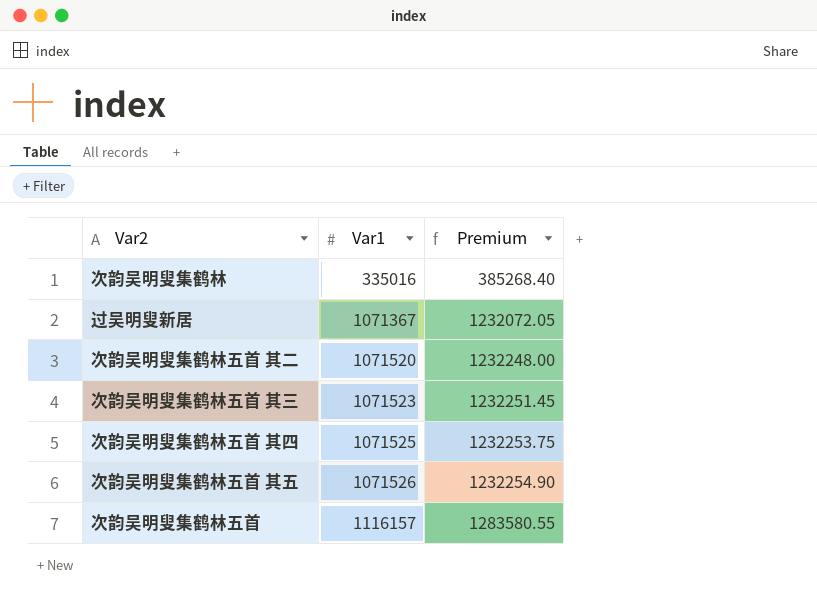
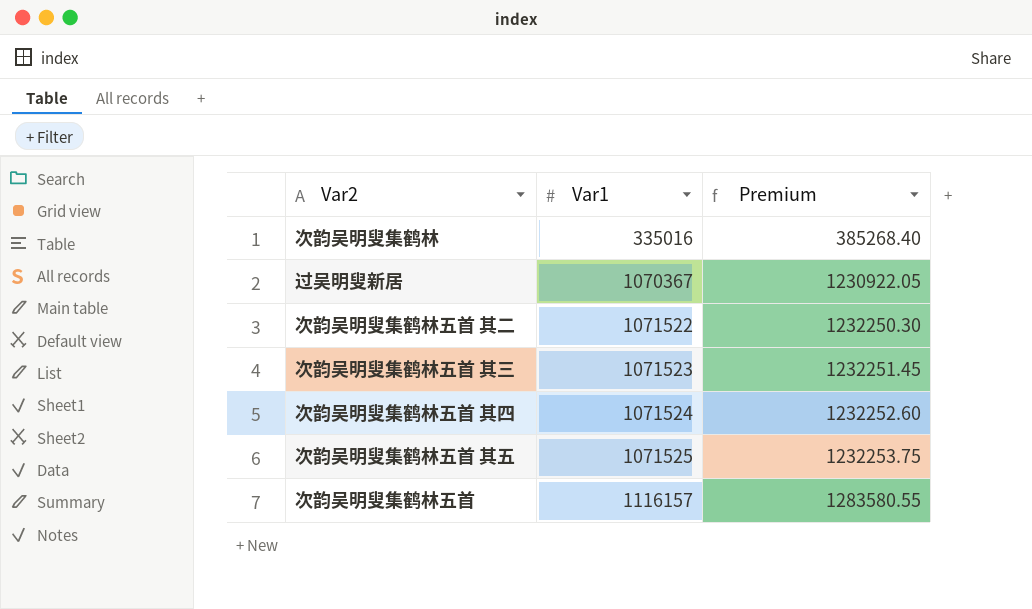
过吴明叟新居 | Var1: 1071367 -> 1070367
过吴明叟新居 | Premium: 1232072.05 -> 1230922.05
次韵吴明叟集鹤林五首 其二 | Var1: 1071520 -> 1071522
次韵吴明叟集鹤林五首 其二 | Premium: 1232248.00 -> 1232250.30
次韵吴明叟集鹤林五首 其四 | Var1: 1071525 -> 1071524
次韵吴明叟集鹤林五首 其四 | Premium: 1232253.75 -> 1232252.60
次韵吴明叟集鹤林五首 其五 | Var1: 1071526 -> 1071525
次韵吴明叟集鹤林五首 其五 | Premium: 1232254.90 -> 1232253.75

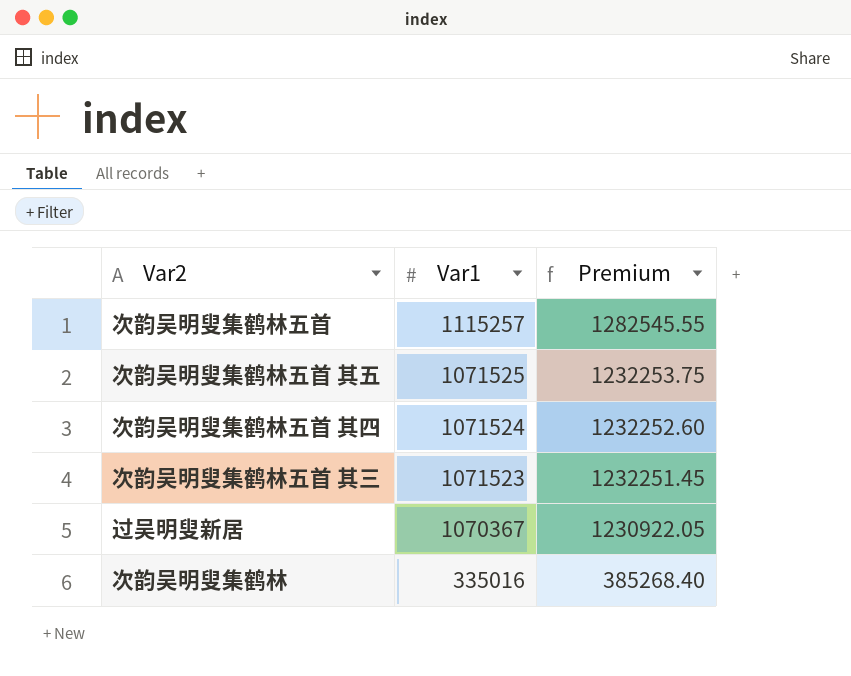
row order: Var1 ascending -> Var1 descending
row 次韵吴明叟集鹤林五首 其二: 1071522 | 1232250.30 -> none
次韵吴明叟集鹤林五首 | Var1: 1116157 -> 1115257
次韵吴明叟集鹤林五首 | Premium: 1283580.55 -> 1282545.55

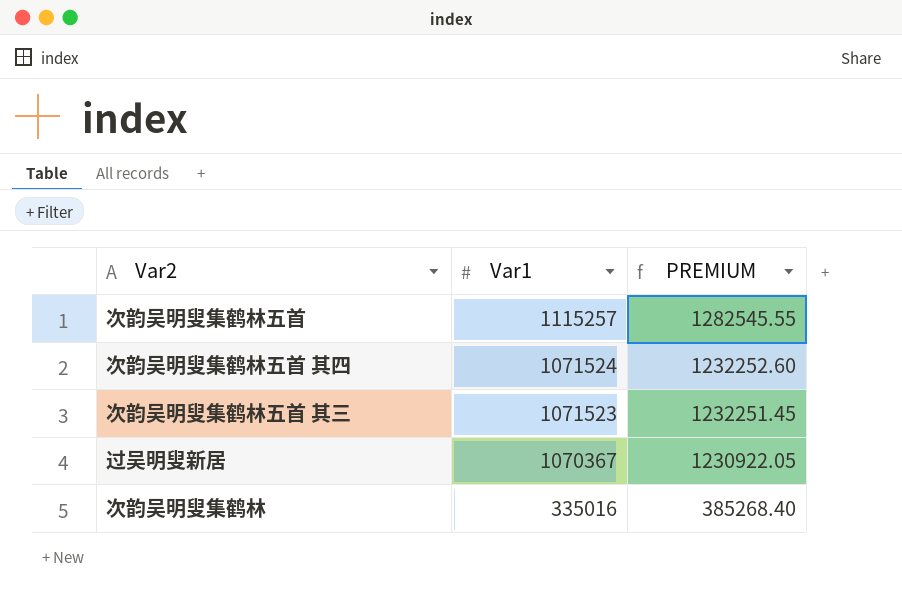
column name: Premium -> PREMIUM
row 次韵吴明叟集鹤林五首 其五: 1071525 | 1232253.75 -> none

